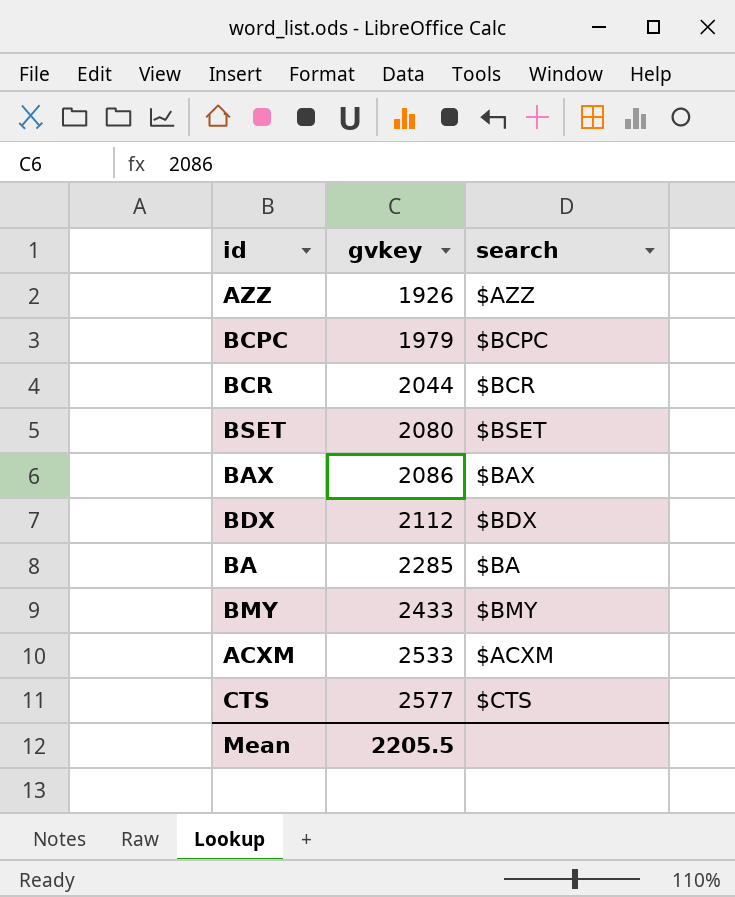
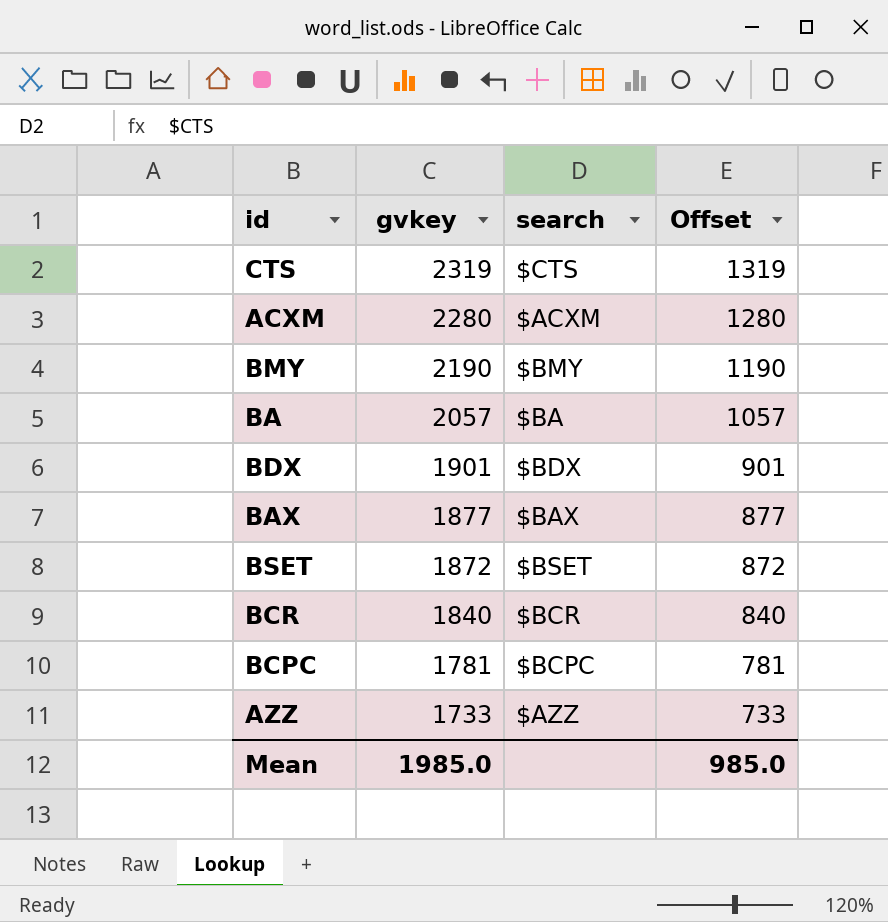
row order: gvkey ascending -> gvkey descending
column Offset | formula: none -> [gvkey] - 1000
CTS | gvkey: 2577 -> 2319
ACXM | gvkey: 2533 -> 2280
BMY | gvkey: 2433 -> 2190
BA | gvkey: 2285 -> 2057
BDX | gvkey: 2112 -> 1901
BAX | gvkey: 2086 -> 1877
BSET | gvkey: 2080 -> 1872
BCR | gvkey: 2044 -> 1840
BCPC | gvkey: 1979 -> 1781
AZZ | gvkey: 1926 -> 1733
Mean | gvkey: 2205.5 -> 1985.0

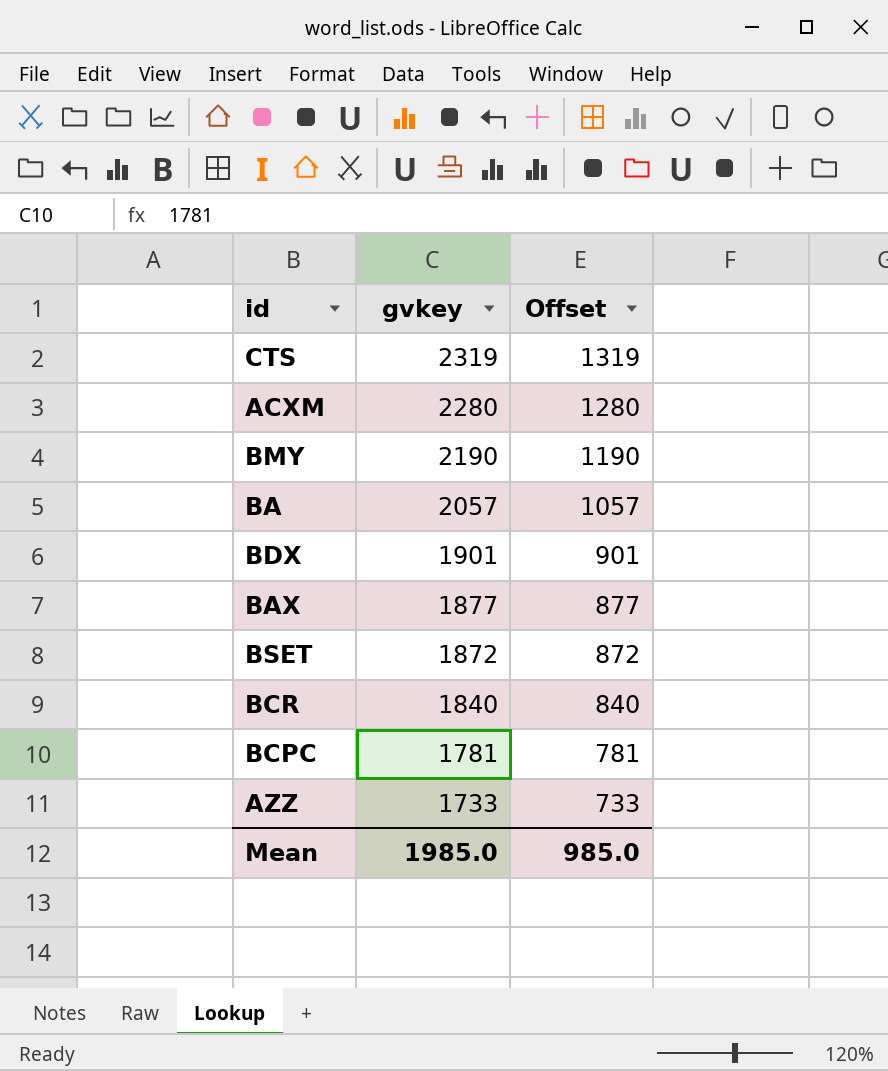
column search | position: 3 -> none

